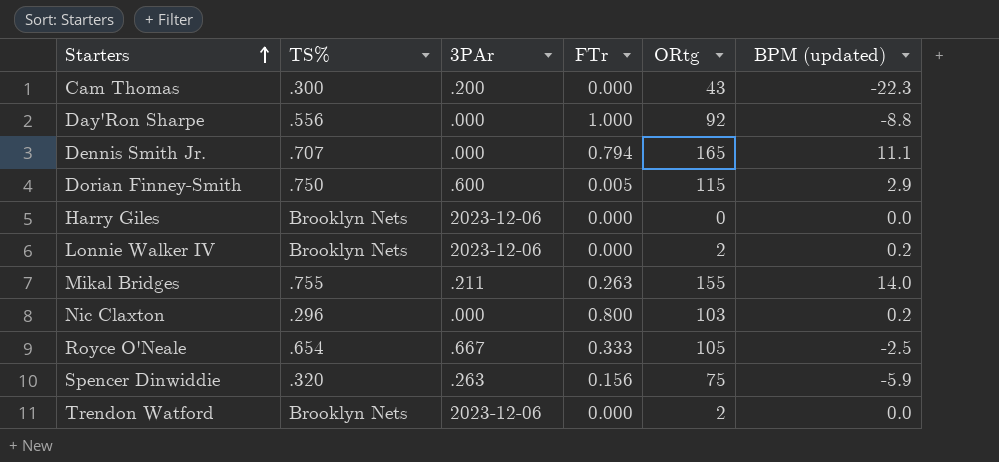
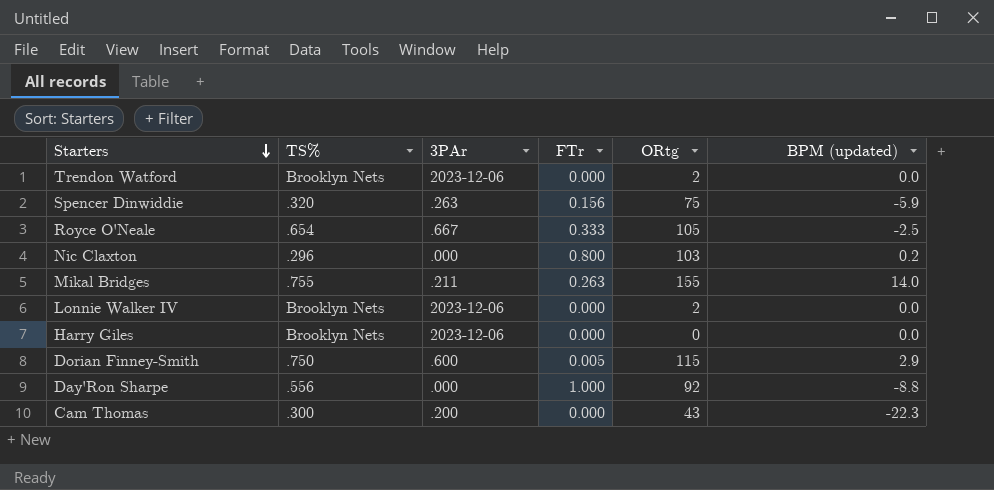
row order: Starters ascending -> Starters descending
row Dennis Smith Jr.: .707 | .000 | 0.794 | 165 | 11.1 -> none
Lonnie Walker IV | BPM (updated): 0.2 -> 0.0

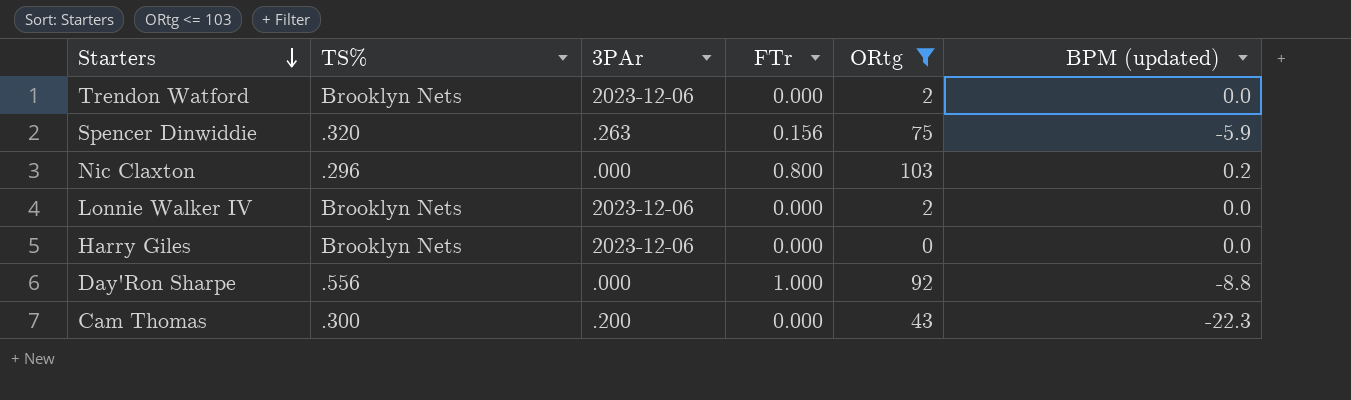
filter: none -> ORtg <= 103

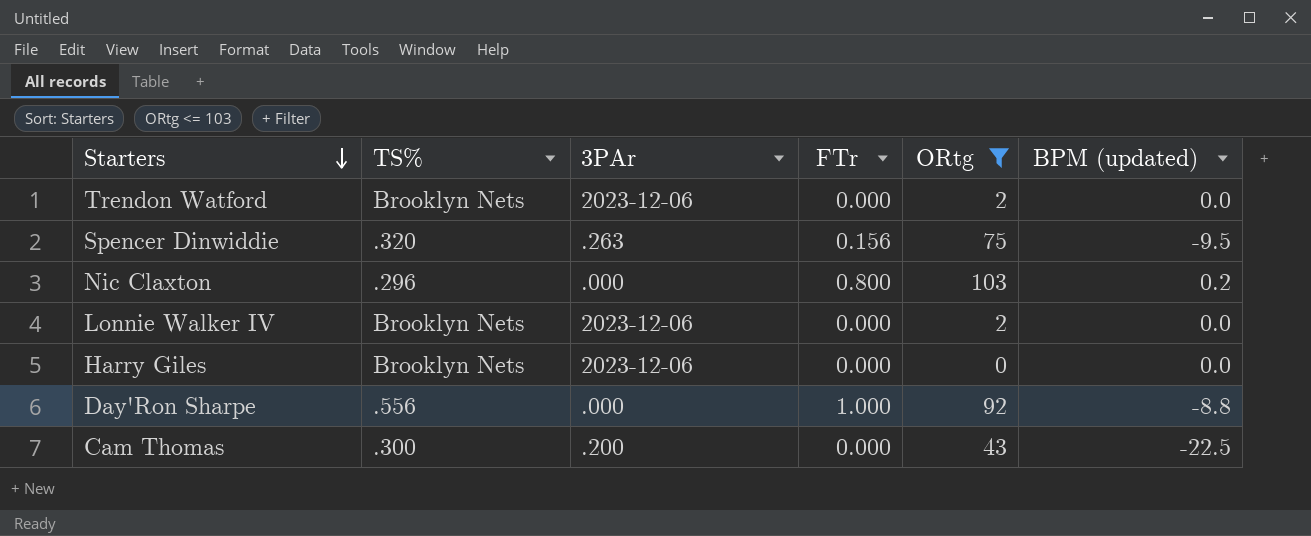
Spencer Dinwiddie | BPM (updated): -5.9 -> -9.5
Cam Thomas | BPM (updated): -22.3 -> -22.5

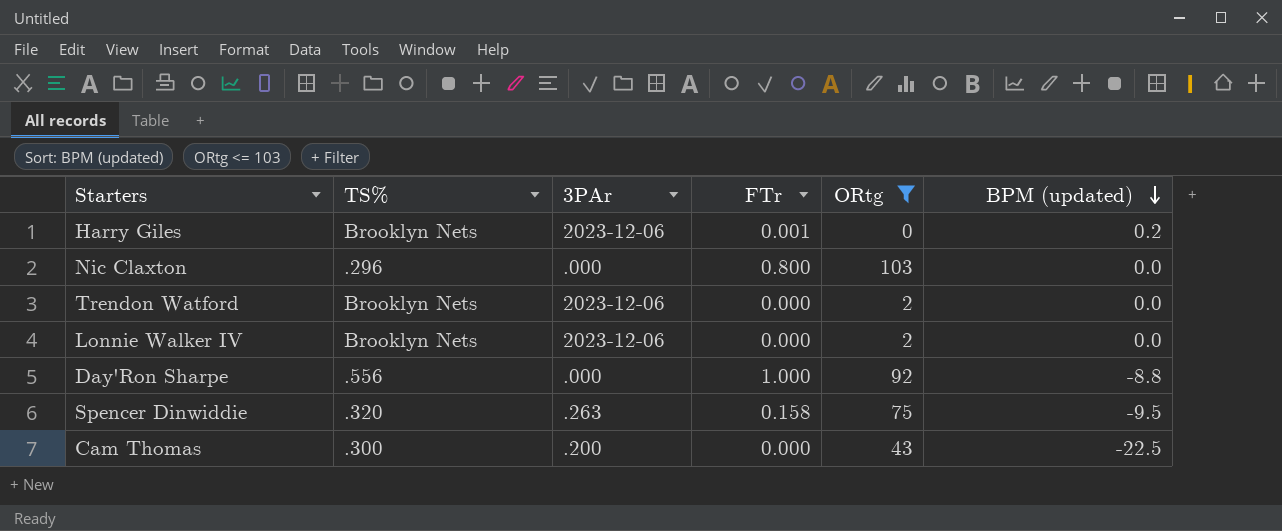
row order: Starters descending -> BPM (updated) descending
Harry Giles | FTr: 0.000 -> 0.001
Harry Giles | BPM (updated): 0.0 -> 0.2
Nic Claxton | BPM (updated): 0.2 -> 0.0
Spencer Dinwiddie | FTr: 0.156 -> 0.158

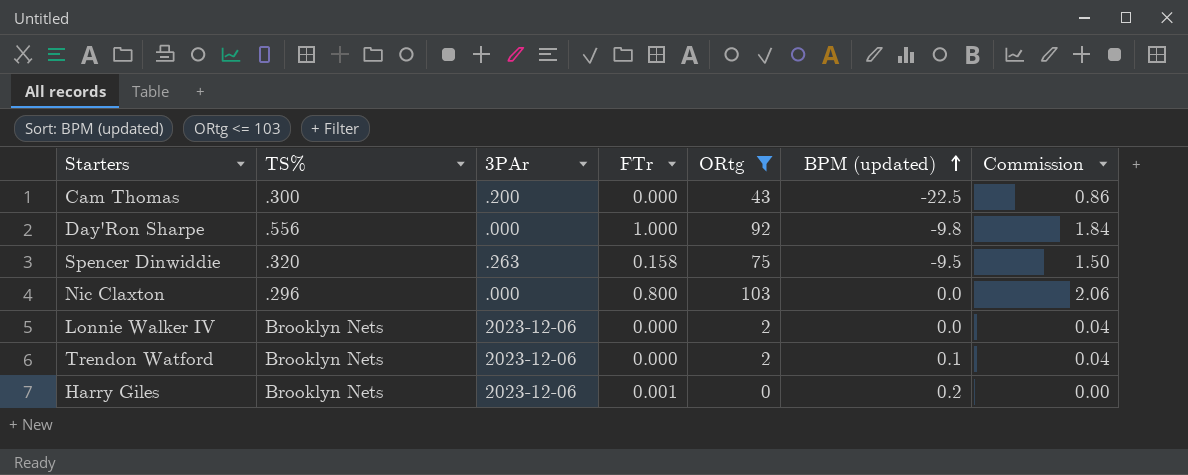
row order: BPM (updated) descending -> BPM (updated) ascending
column Commission | formula: none -> [ORtg] * 0.02
Day'Ron Sharpe | BPM (updated): -8.8 -> -9.8
Trendon Watford | BPM (updated): 0.0 -> 0.1

